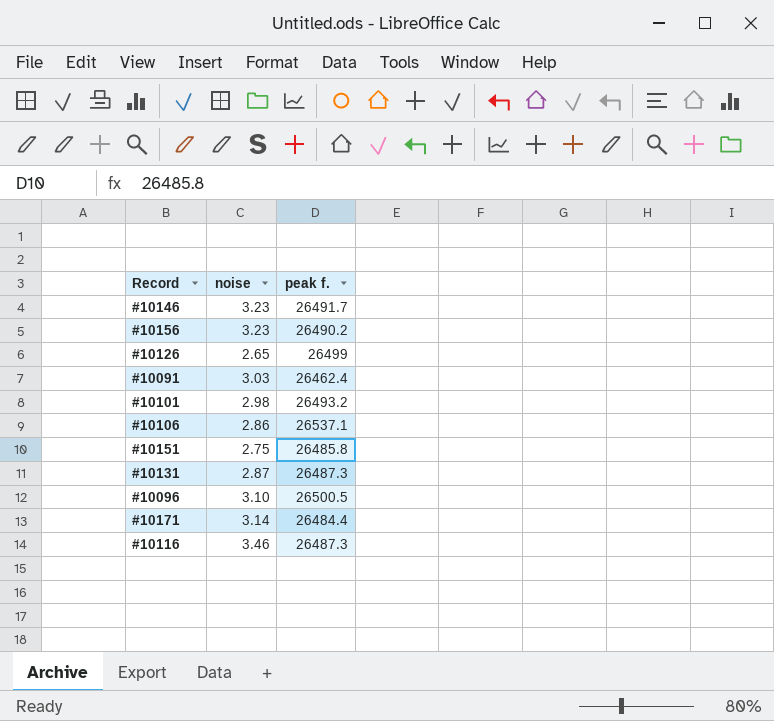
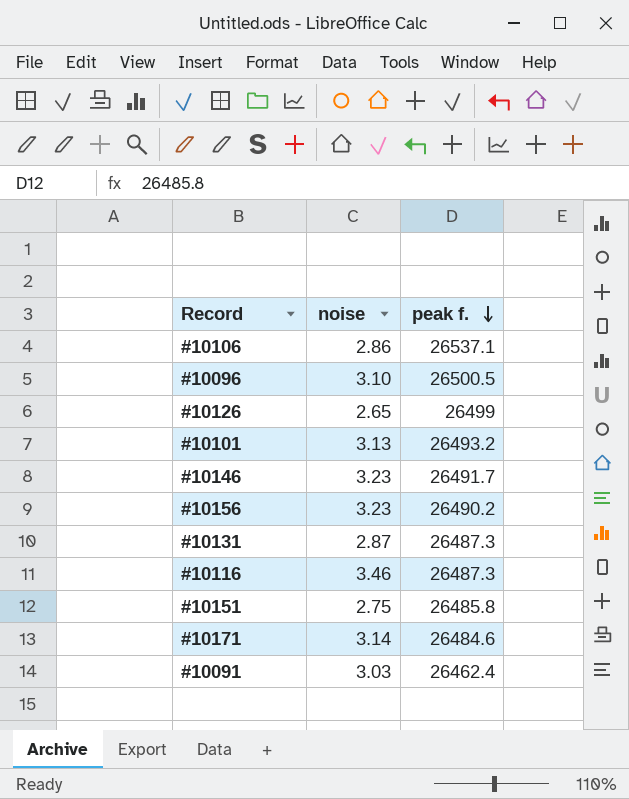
row order: none -> peak f. descending
#10101 | noise: 2.98 -> 3.13
#10171 | peak f.: 26484.4 -> 26484.6

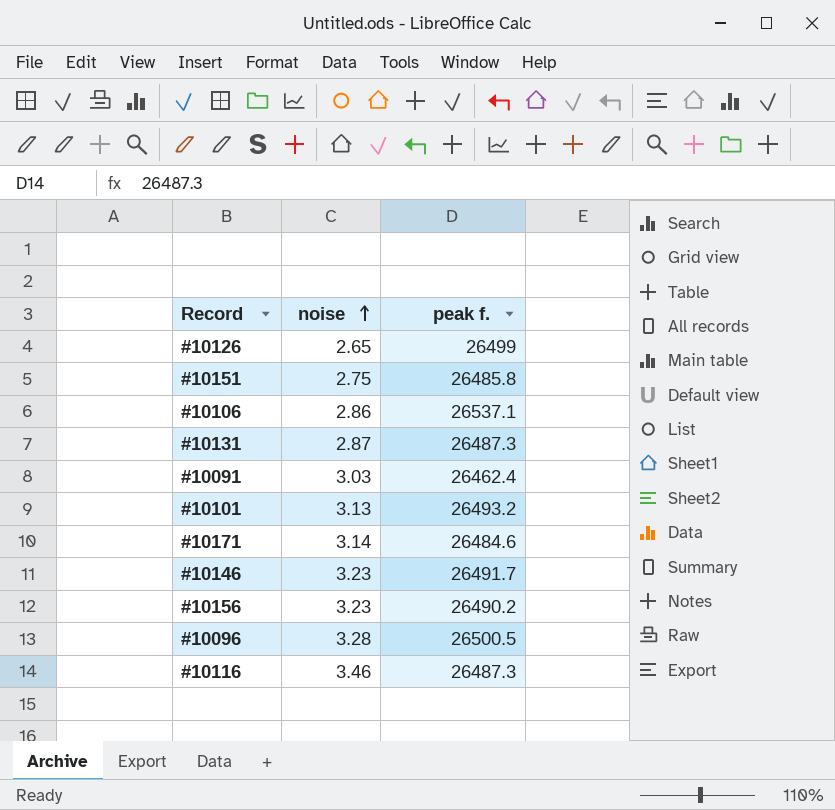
row order: peak f. descending -> noise ascending
#10096 | noise: 3.10 -> 3.28

